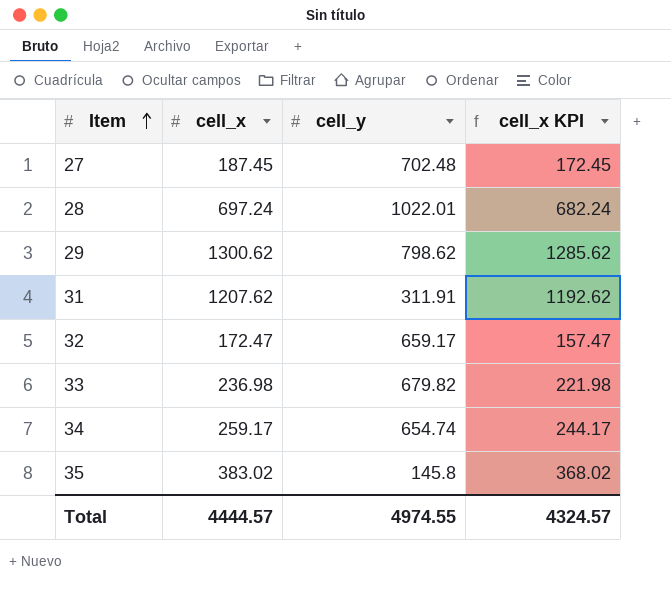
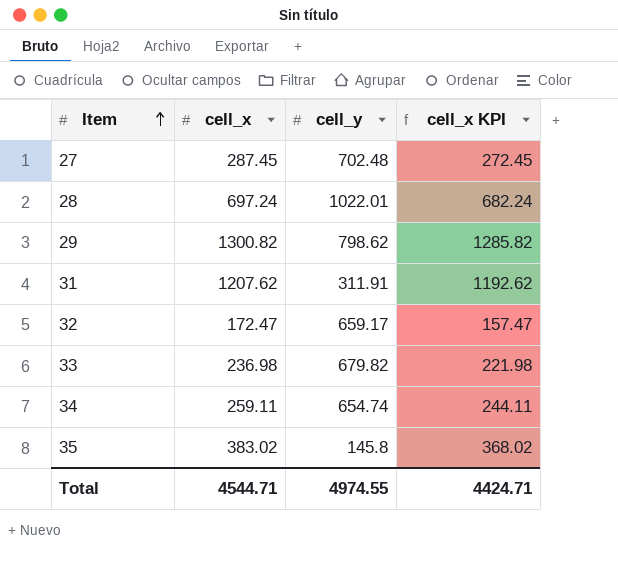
27 | cell_x: 187.45 -> 287.45
27 | cell_x KPI: 172.45 -> 272.45
29 | cell_x: 1300.62 -> 1300.82
29 | cell_x KPI: 1285.62 -> 1285.82
34 | cell_x: 259.17 -> 259.11
34 | cell_x KPI: 244.17 -> 244.11
Total | cell_x: 4444.57 -> 4544.71
Total | cell_x KPI: 4324.57 -> 4424.71

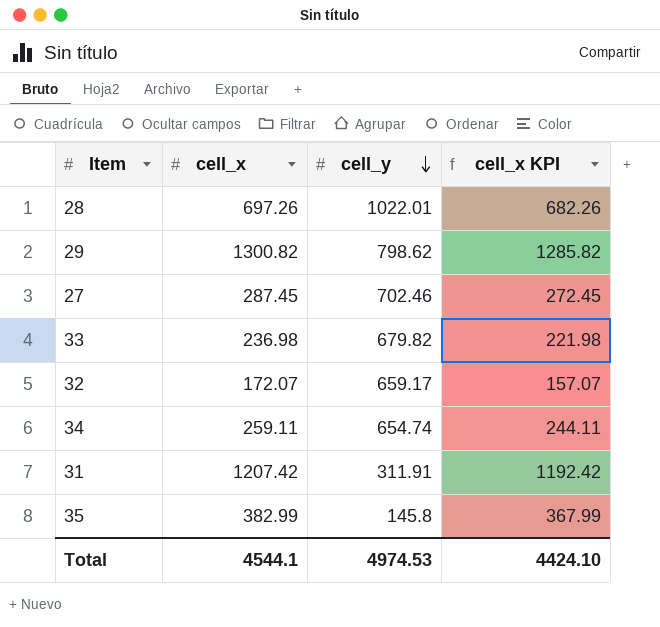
row order: Item ascending -> cell_y descending
28 | cell_x: 697.24 -> 697.26
28 | cell_x KPI: 682.24 -> 682.26
27 | cell_y: 702.48 -> 702.46
32 | cell_x: 172.47 -> 172.07
32 | cell_x KPI: 157.47 -> 157.07
31 | cell_x: 1207.62 -> 1207.42
31 | cell_x KPI: 1192.62 -> 1192.42
35 | cell_x: 383.02 -> 382.99
35 | cell_x KPI: 368.02 -> 367.99
Total | cell_x: 4544.71 -> 4544.1
Total | cell_y: 4974.55 -> 4974.53
Total | cell_x KPI: 4424.71 -> 4424.10

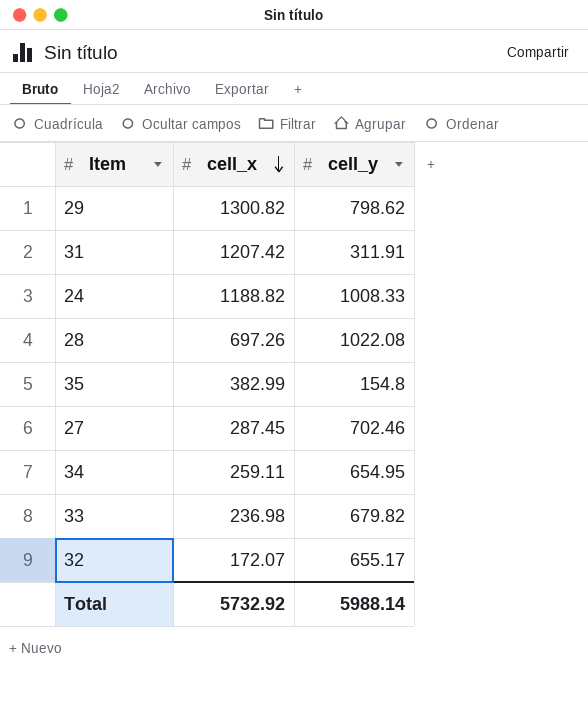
row order: cell_y descending -> cell_x descending
column cell_x KPI | formula: [cell_x] - 15 -> none
row 24: none -> 1188.82 | 1008.33
28 | cell_y: 1022.01 -> 1022.08
35 | cell_y: 145.8 -> 154.8
34 | cell_y: 654.74 -> 654.95
32 | cell_y: 659.17 -> 655.17
Total | cell_x: 4544.1 -> 5732.92
Total | cell_y: 4974.53 -> 5988.14

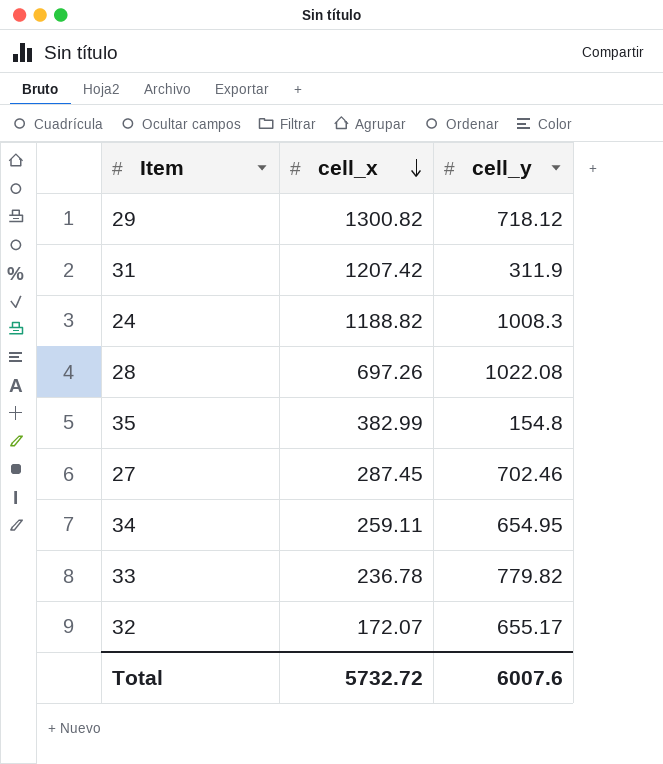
29 | cell_y: 798.62 -> 718.12
31 | cell_y: 311.91 -> 311.9
24 | cell_y: 1008.33 -> 1008.3
33 | cell_x: 236.98 -> 236.78
33 | cell_y: 679.82 -> 779.82
Total | cell_x: 5732.92 -> 5732.72
Total | cell_y: 5988.14 -> 6007.6

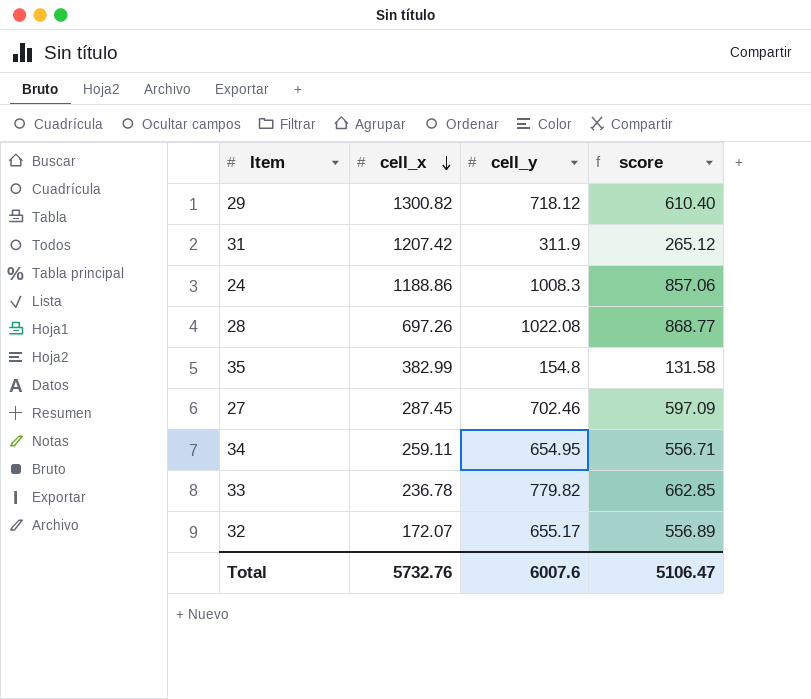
column score | formula: none -> [cell_y] * 0.85
24 | cell_x: 1188.82 -> 1188.86
Total | cell_x: 5732.72 -> 5732.76

